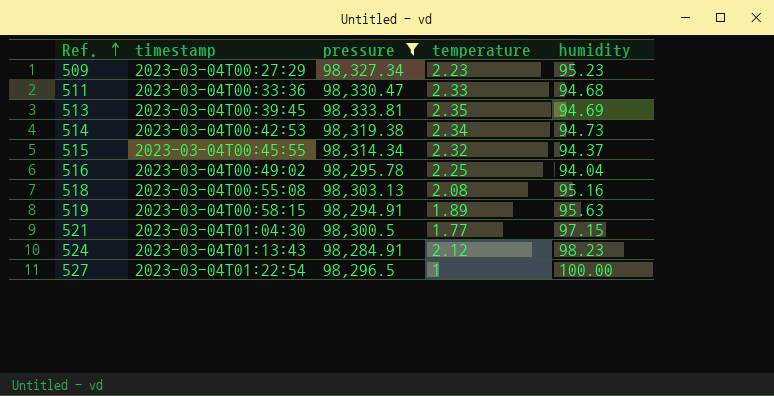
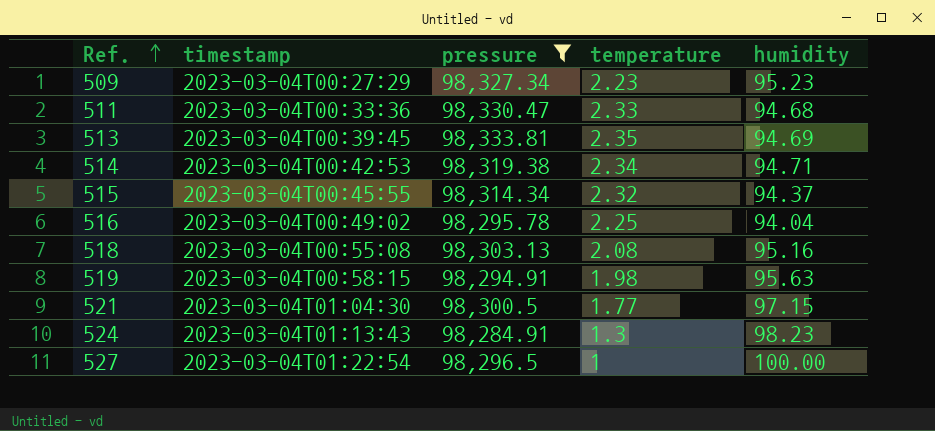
514 | humidity: 94.73 -> 94.71
519 | temperature: 1.89 -> 1.98
524 | temperature: 2.12 -> 1.3

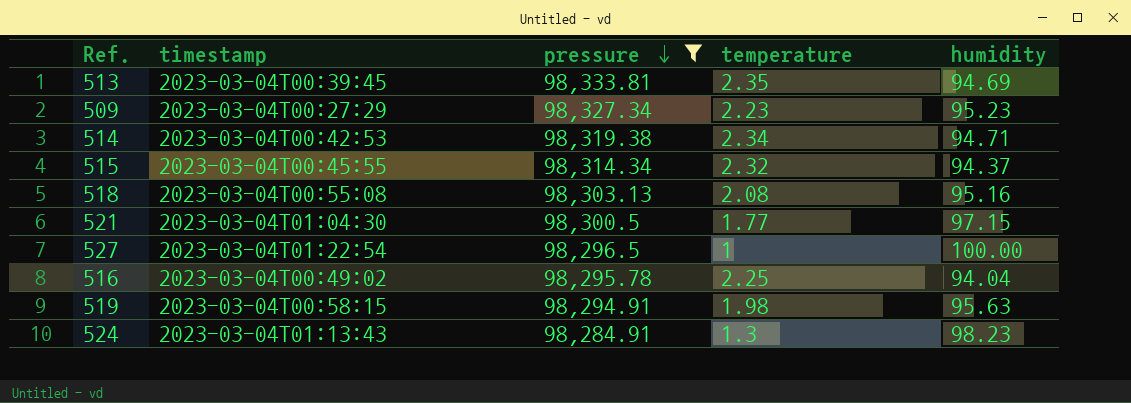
row order: Ref. ascending -> pressure descending
row 511: 2023-03-04T00:33:36 | 98,330.47 | 2.33 | 94.68 -> none

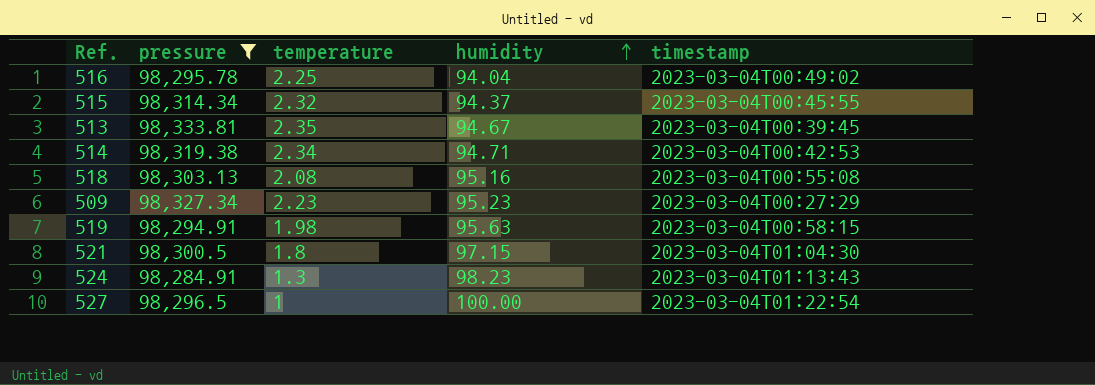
row order: pressure descending -> humidity ascending
column timestamp | position: 2 -> 5
513 | humidity: 94.69 -> 94.67
521 | temperature: 1.77 -> 1.8

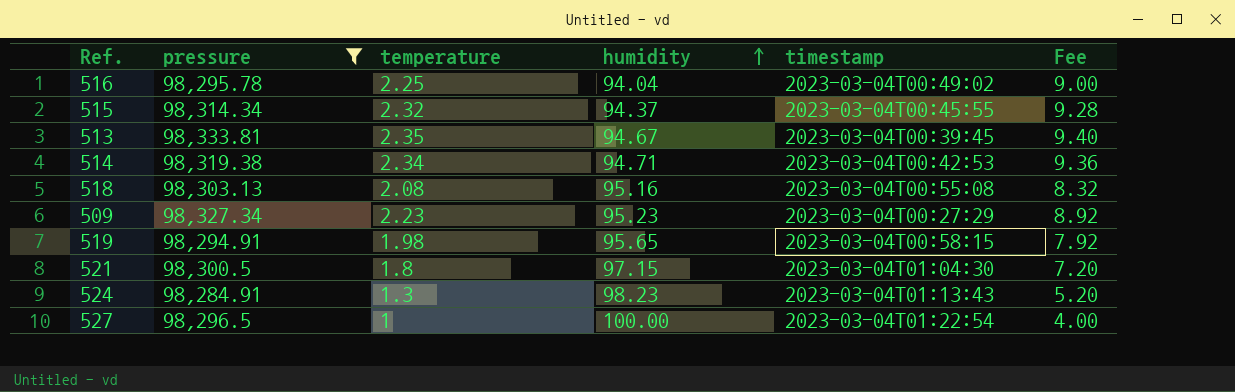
column Fee | formula: none -> [temperature] * 4
519 | humidity: 95.63 -> 95.65

